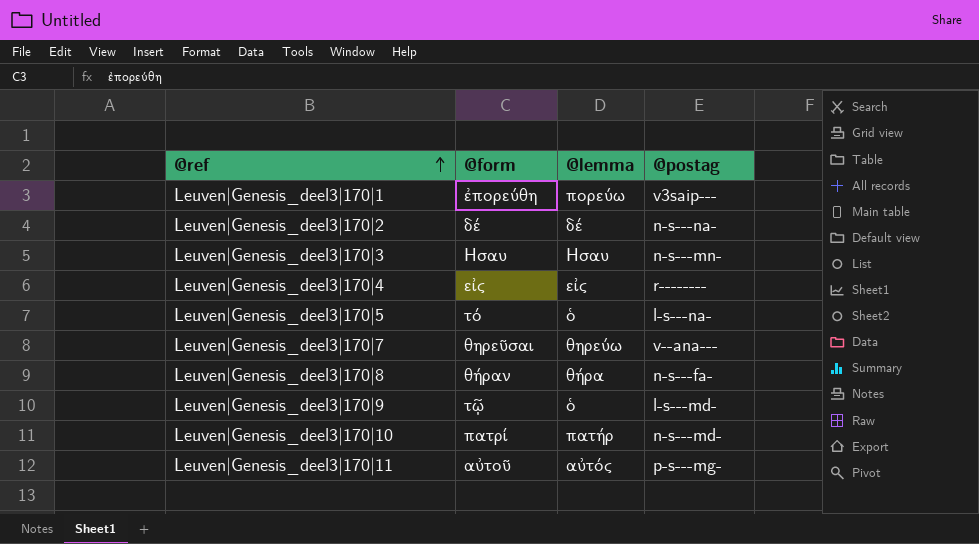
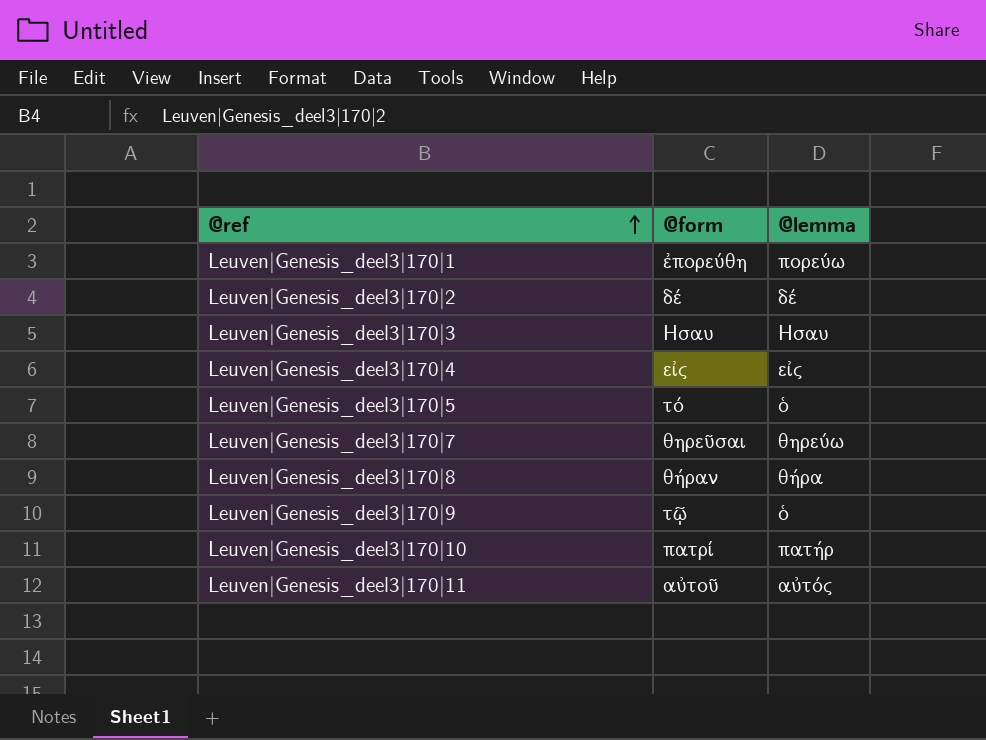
column @postag | position: 4 -> none

